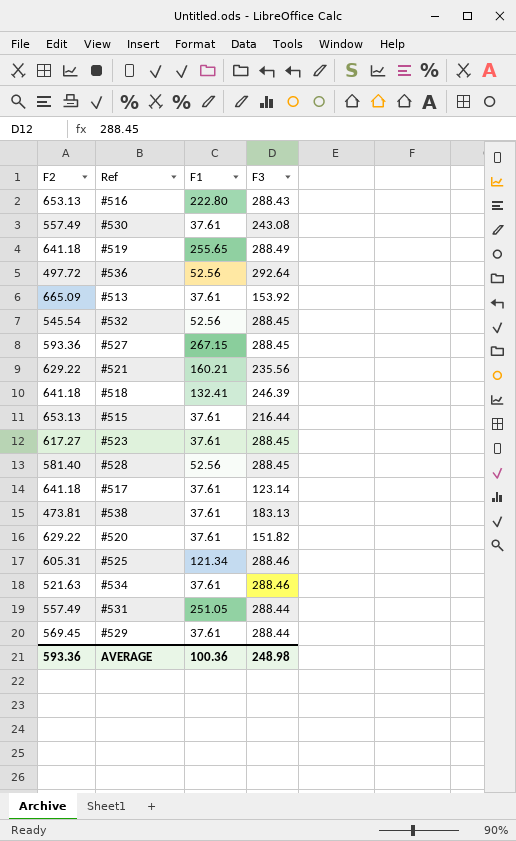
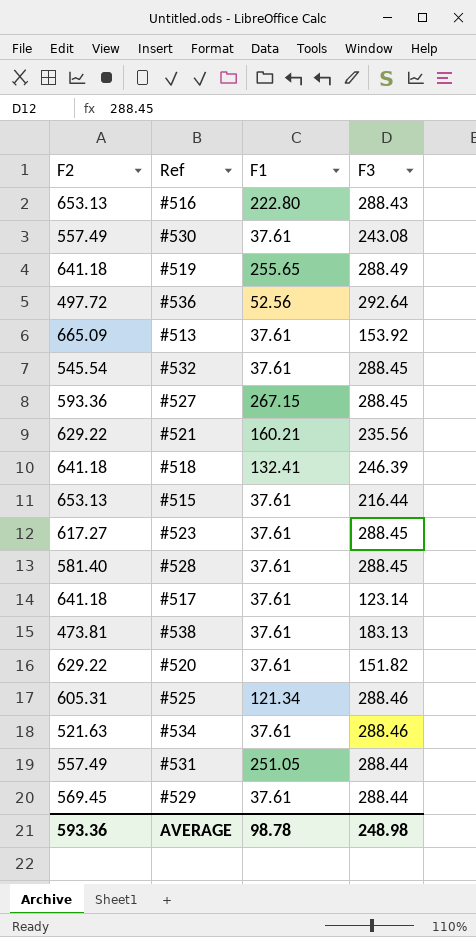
#532 | F1: 52.56 -> 37.61
#528 | F1: 52.56 -> 37.61
AVERAGE | F1: 100.36 -> 98.78

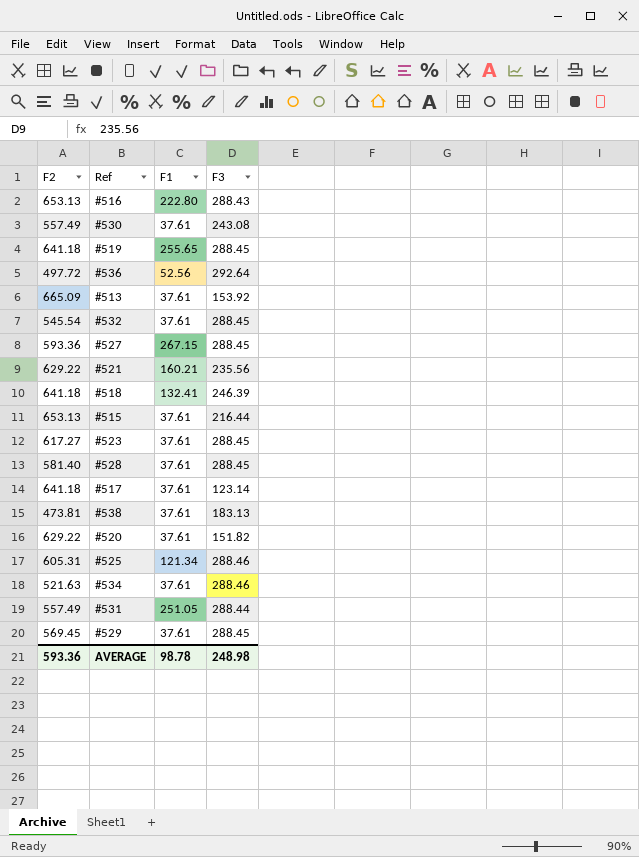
#519 | F3: 288.49 -> 288.45
#529 | F3: 288.44 -> 288.45

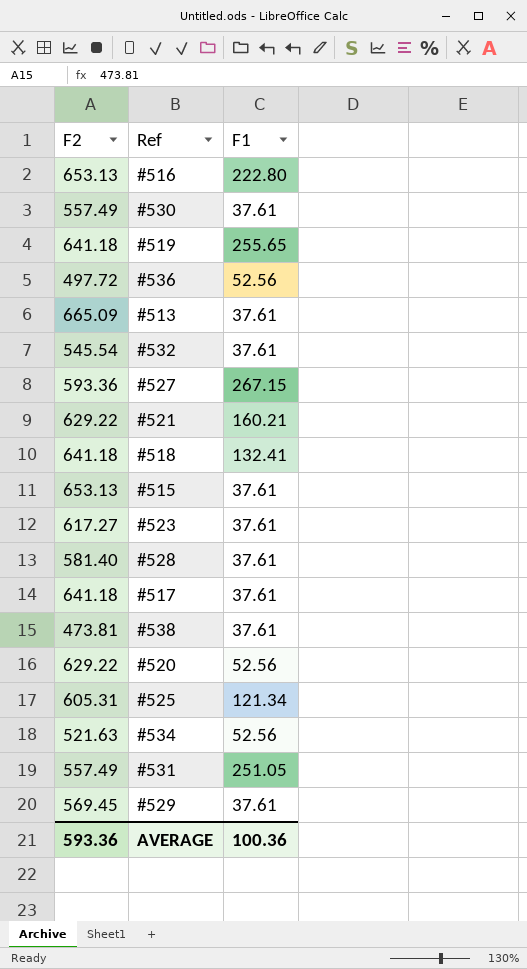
column F3 | position: 4 -> none
#520 | F1: 37.61 -> 52.56
#534 | F1: 37.61 -> 52.56
AVERAGE | F1: 98.78 -> 100.36

